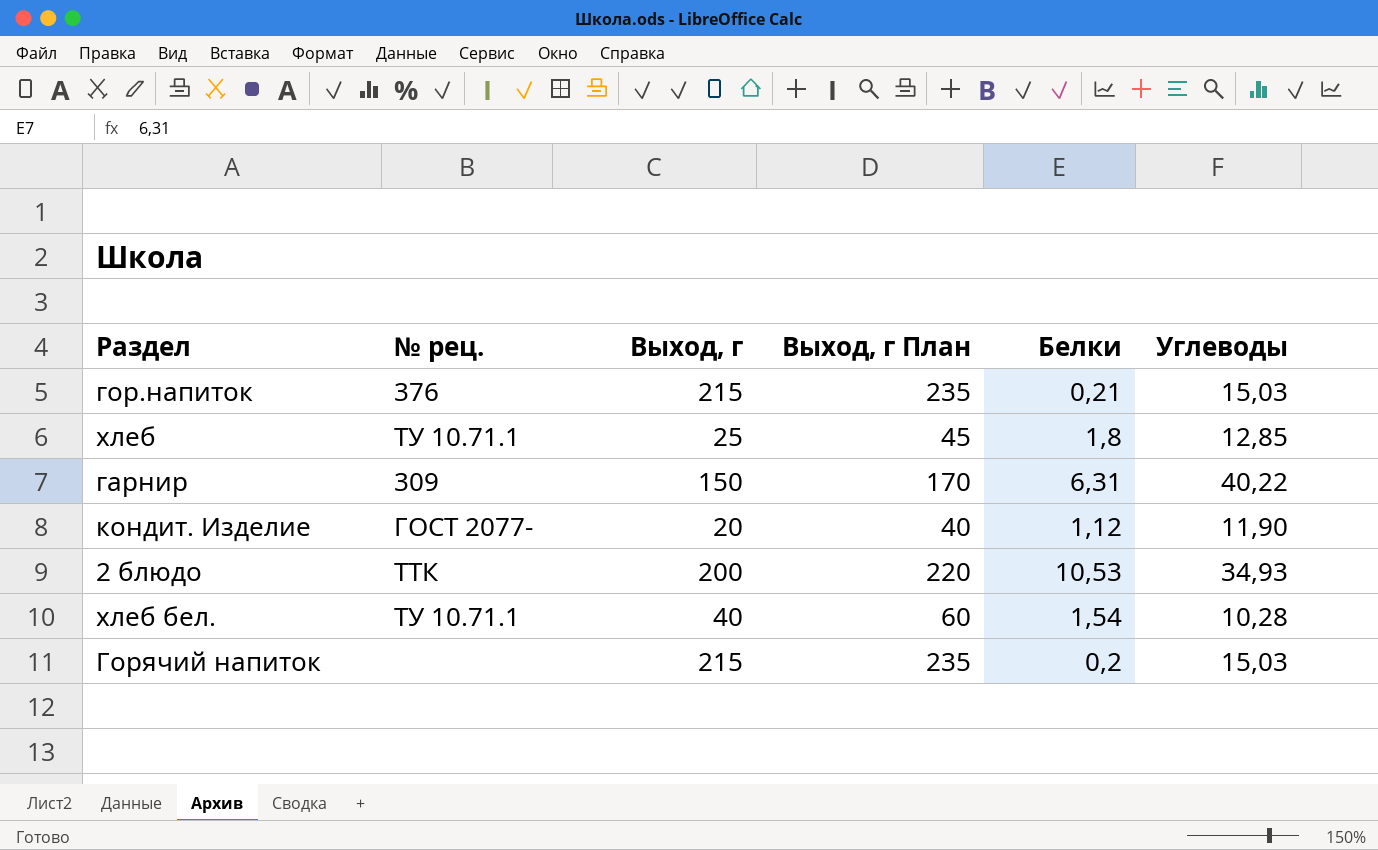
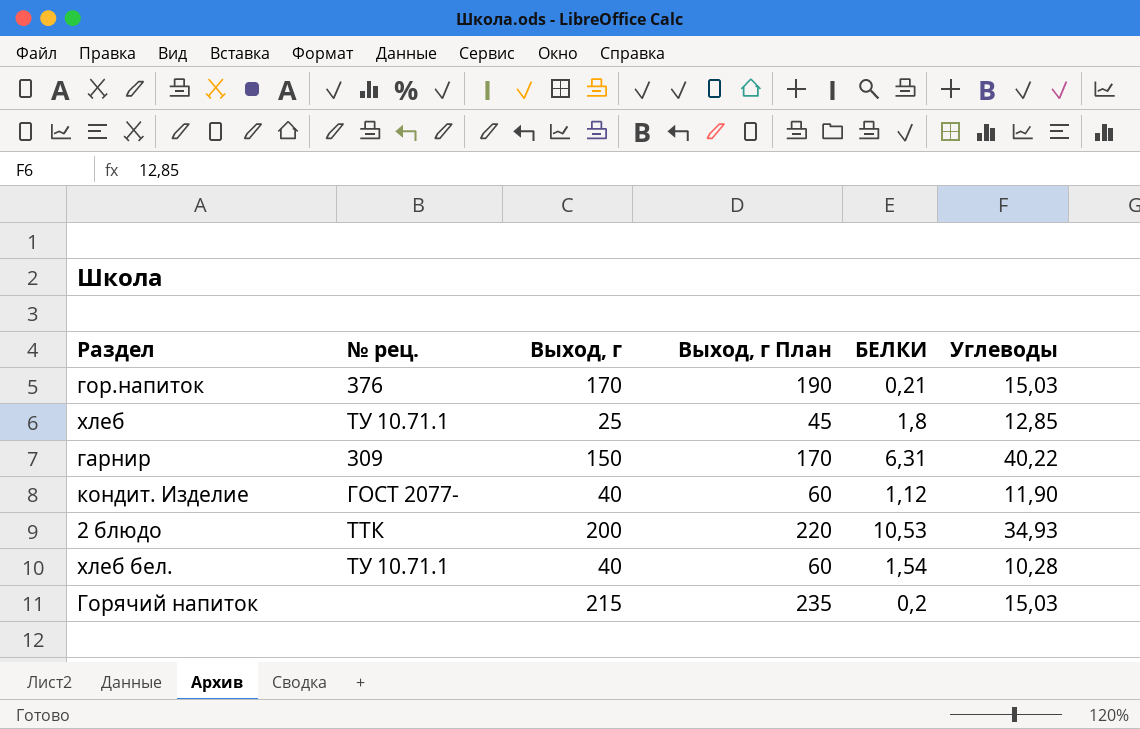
column name: Белки -> БЕЛКИ
гор.напиток | Выход, г: 215 -> 170
гор.напиток | Выход, г План: 235 -> 190
кондит. Изделие | Выход, г: 20 -> 40
кондит. Изделие | Выход, г План: 40 -> 60

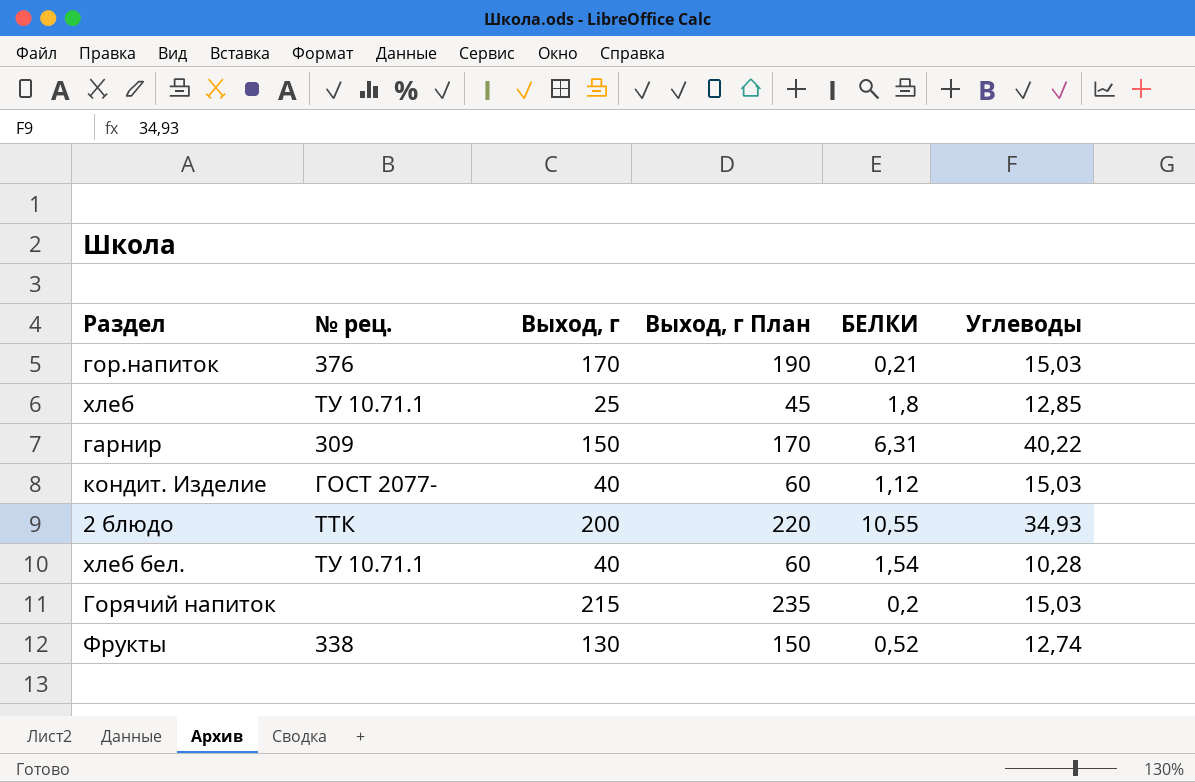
кондит. Изделие | Углеводы: 11,90 -> 15,03
2 блюдо | БЕЛКИ: 10,53 -> 10,55
row Фрукты: none -> 338 | 130 | 150 | 0,52 | 12,74

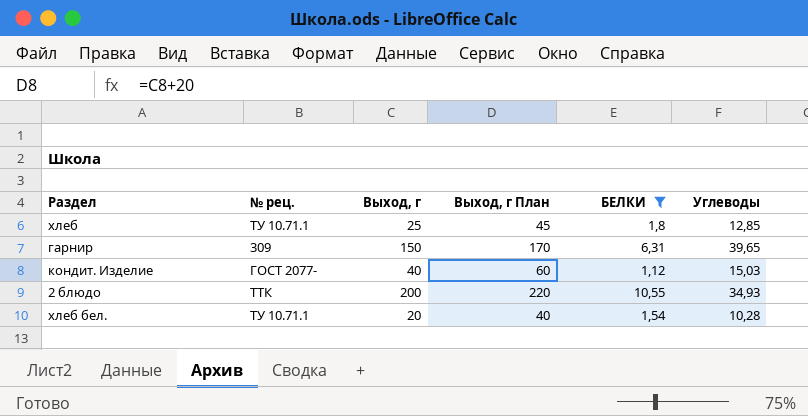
filter: none -> БЕЛКИ >= 1,12
гарнир | Углеводы: 40,22 -> 39,65
хлеб бел. | Выход, г: 40 -> 20
хлеб бел. | Выход, г План: 60 -> 40

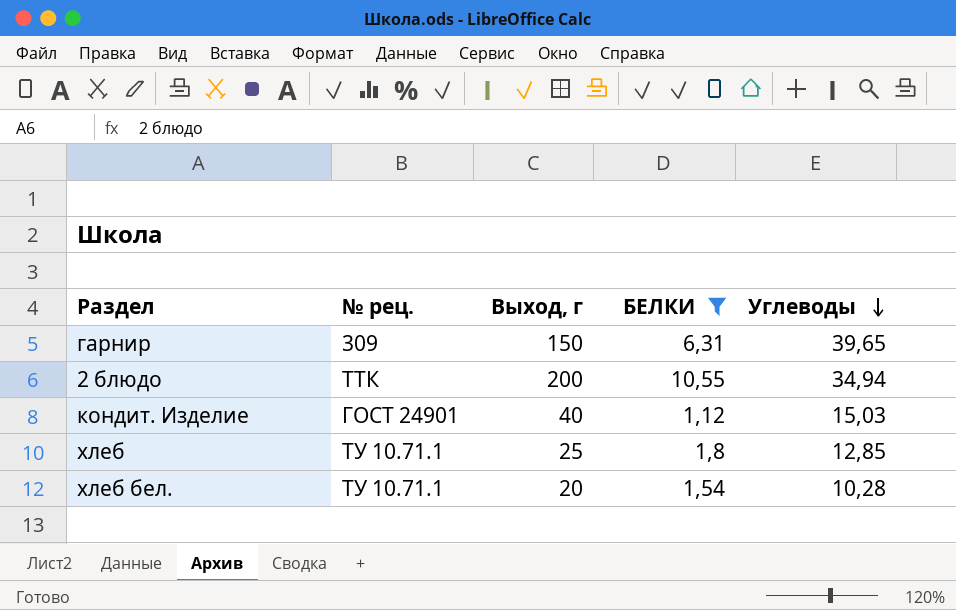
row order: none -> Углеводы descending
column Выход, г План | formula: [Выход, г] + 20 -> none
2 блюдо | Углеводы: 34,93 -> 34,94
кондит. Изделие | № рец.: ГОСТ 2077- -> ГОСТ 24901

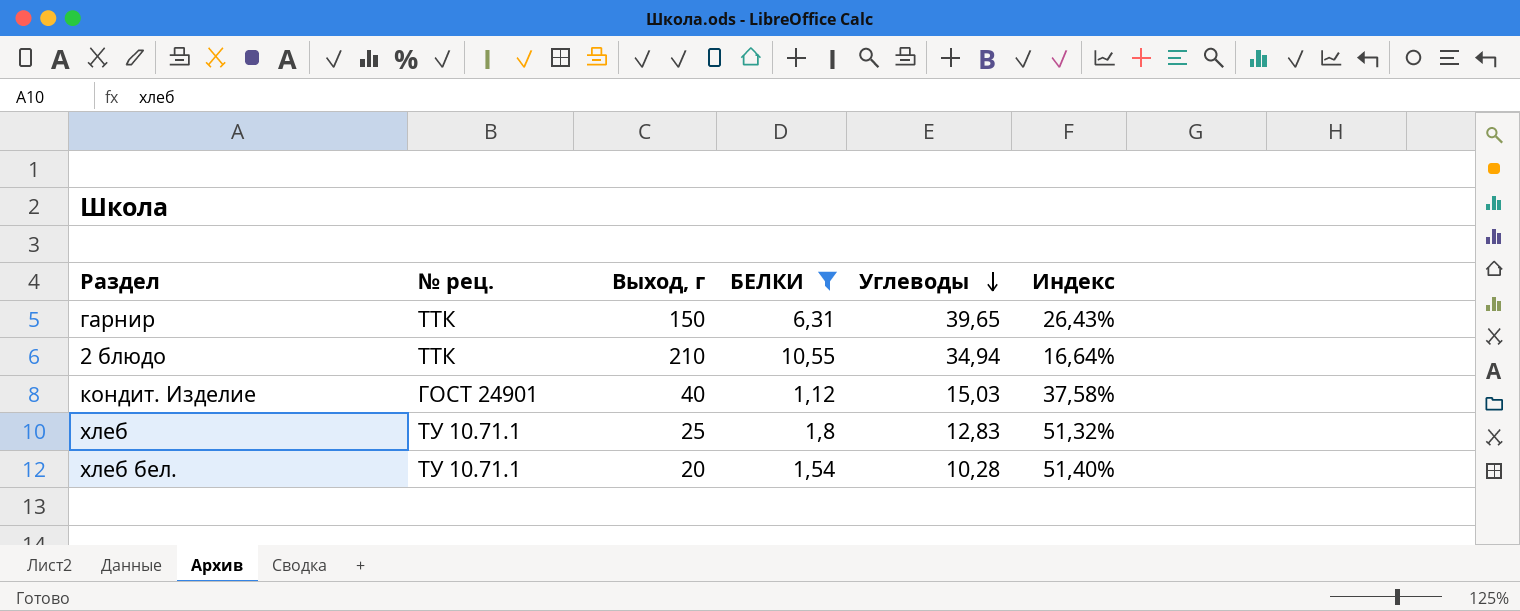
column Индекс | formula: none -> [Углеводы] / [Выход, г]
гарнир | № рец.: 309 -> ТТК
2 блюдо | Выход, г: 200 -> 210
хлеб | Углеводы: 12,85 -> 12,83

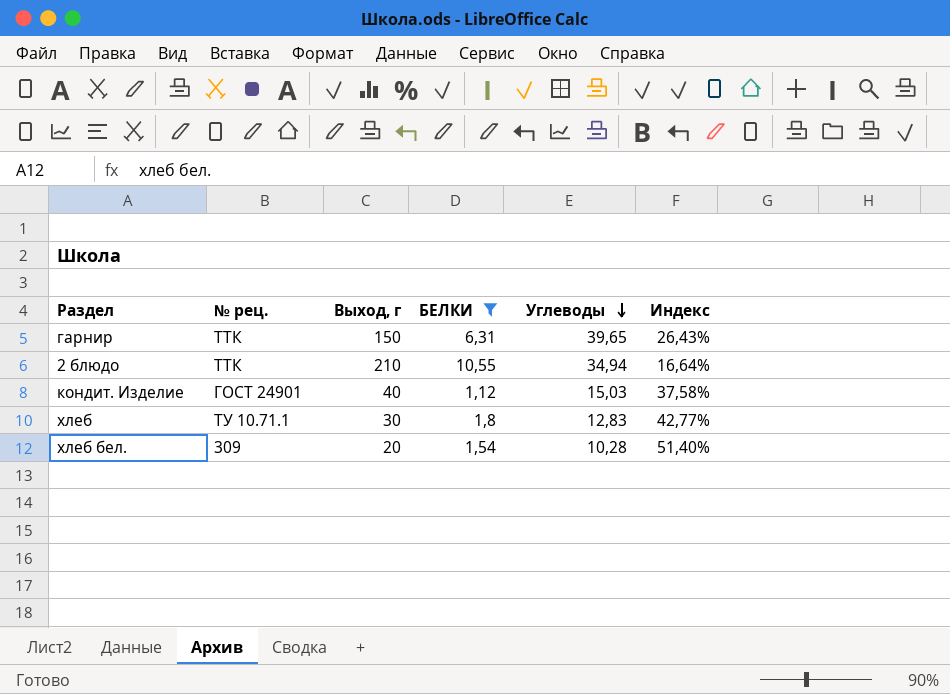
хлеб | Выход, г: 25 -> 30
хлеб | Индекс: 51,32% -> 42,77%
хлеб бел. | № рец.: ТУ 10.71.1 -> 309

